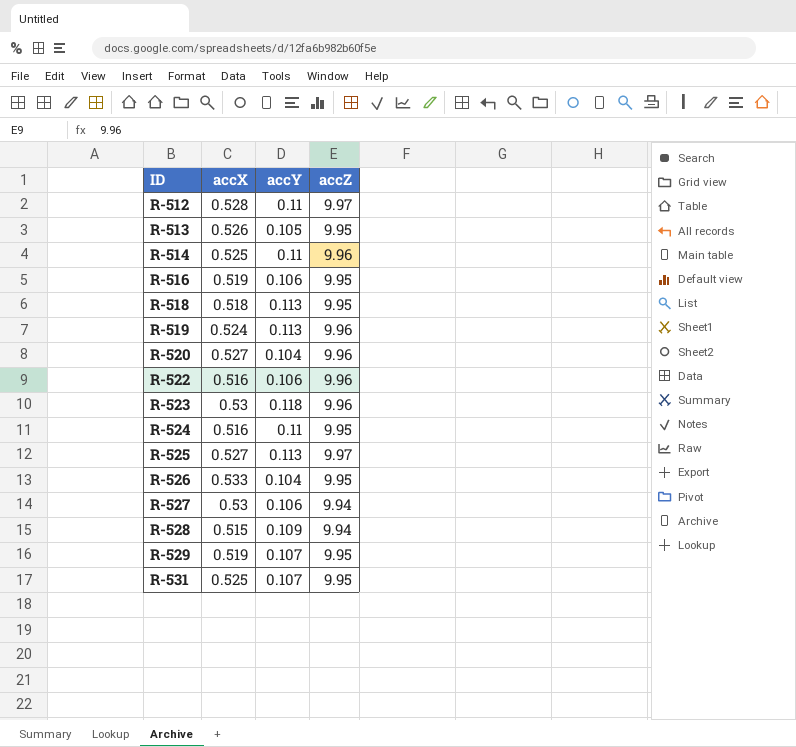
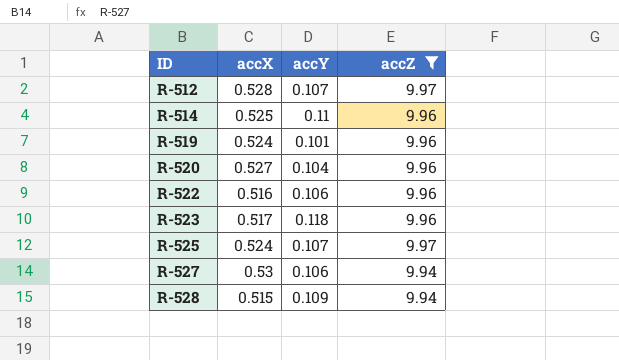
filter: none -> accZ != 9.95
R-512 | accY: 0.11 -> 0.107
R-519 | accY: 0.113 -> 0.101
R-523 | accX: 0.53 -> 0.517
R-525 | accX: 0.527 -> 0.524
R-525 | accY: 0.113 -> 0.107

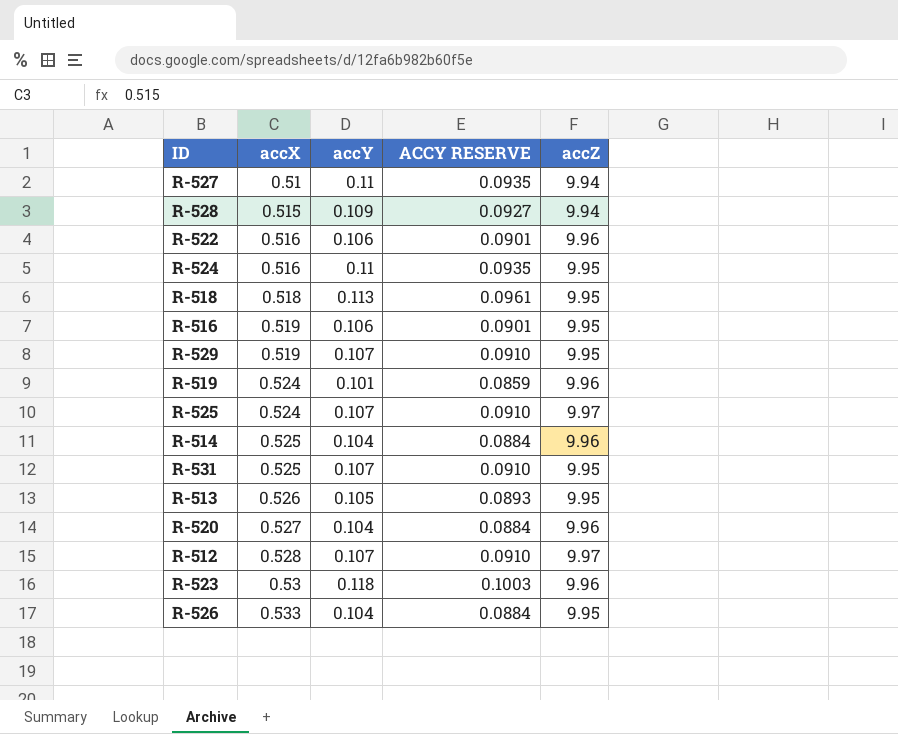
filter: accZ != 9.95 -> none
row order: ID ascending -> accX ascending
column ACCY RESERVE | formula: none -> [accY] * 0.85
R-527 | accX: 0.53 -> 0.51
R-527 | accY: 0.106 -> 0.11
R-514 | accY: 0.11 -> 0.104
R-523 | accX: 0.517 -> 0.53

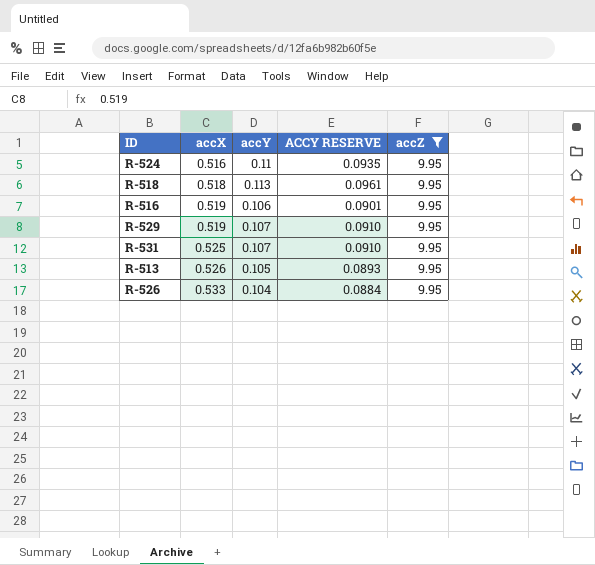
filter: none -> accZ = 9.95

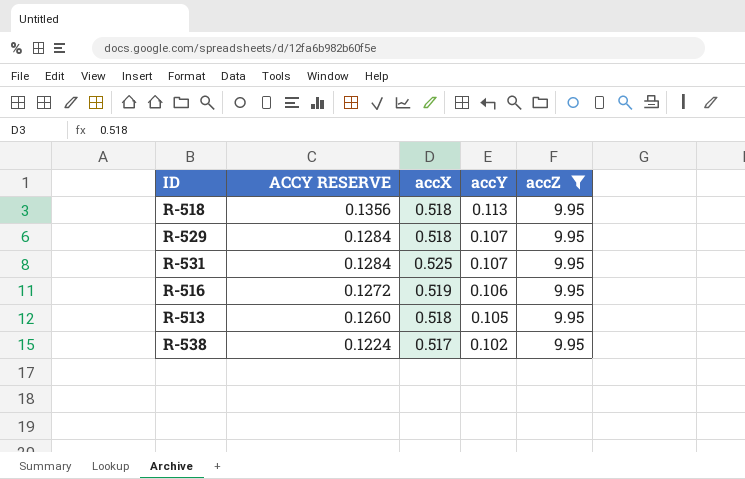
row order: accX ascending -> ACCY RESERVE descending
column ACCY RESERVE | formula: [accY] * 0.85 -> [accY] * 1.2
column ACCY RESERVE | position: 4 -> 2
row R-524: 0.516 | 0.11 | 0.0935 | 9.95 -> none
row R-526: 0.533 | 0.104 | 0.0884 | 9.95 -> none
R-529 | accX: 0.519 -> 0.518
R-513 | accX: 0.526 -> 0.518
row R-538: none -> 0.1224 | 0.517 | 0.102 | 9.95

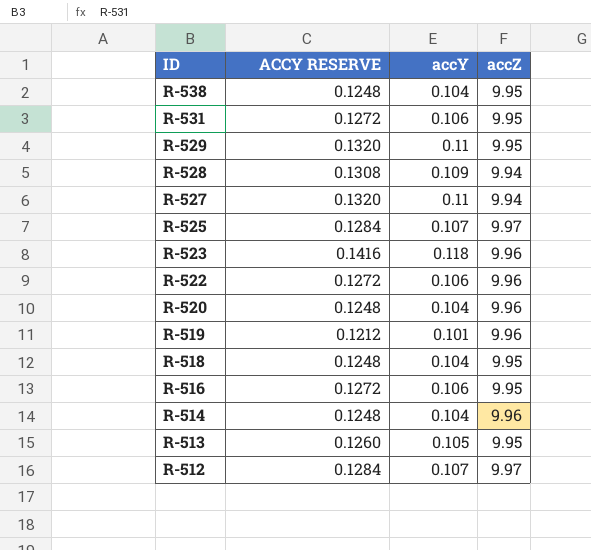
filter: accZ = 9.95 -> none
row order: ACCY RESERVE descending -> ID descending
column accX | position: 3 -> none
R-538 | ACCY RESERVE: 0.1224 -> 0.1248
R-538 | accY: 0.102 -> 0.104
R-531 | ACCY RESERVE: 0.1284 -> 0.1272
R-531 | accY: 0.107 -> 0.106
R-529 | ACCY RESERVE: 0.1284 -> 0.1320
R-529 | accY: 0.107 -> 0.11
R-518 | ACCY RESERVE: 0.1356 -> 0.1248
R-518 | accY: 0.113 -> 0.104

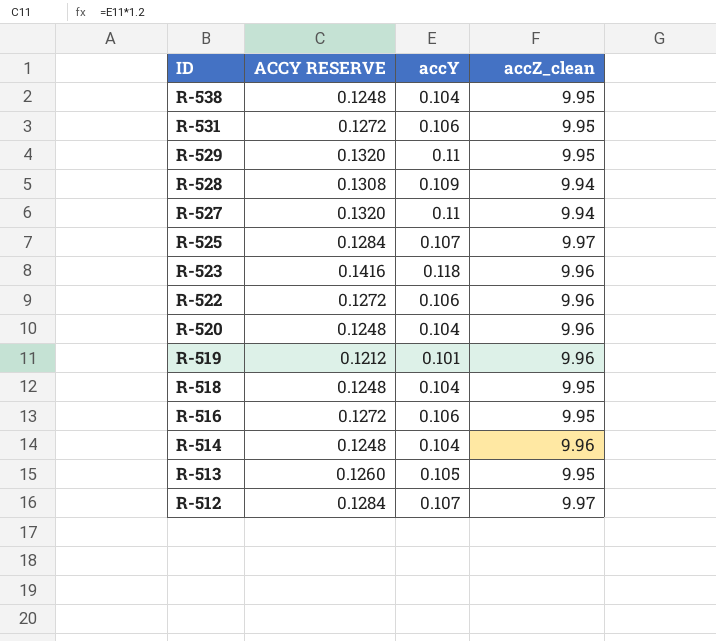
column name: accZ -> accZ_clean

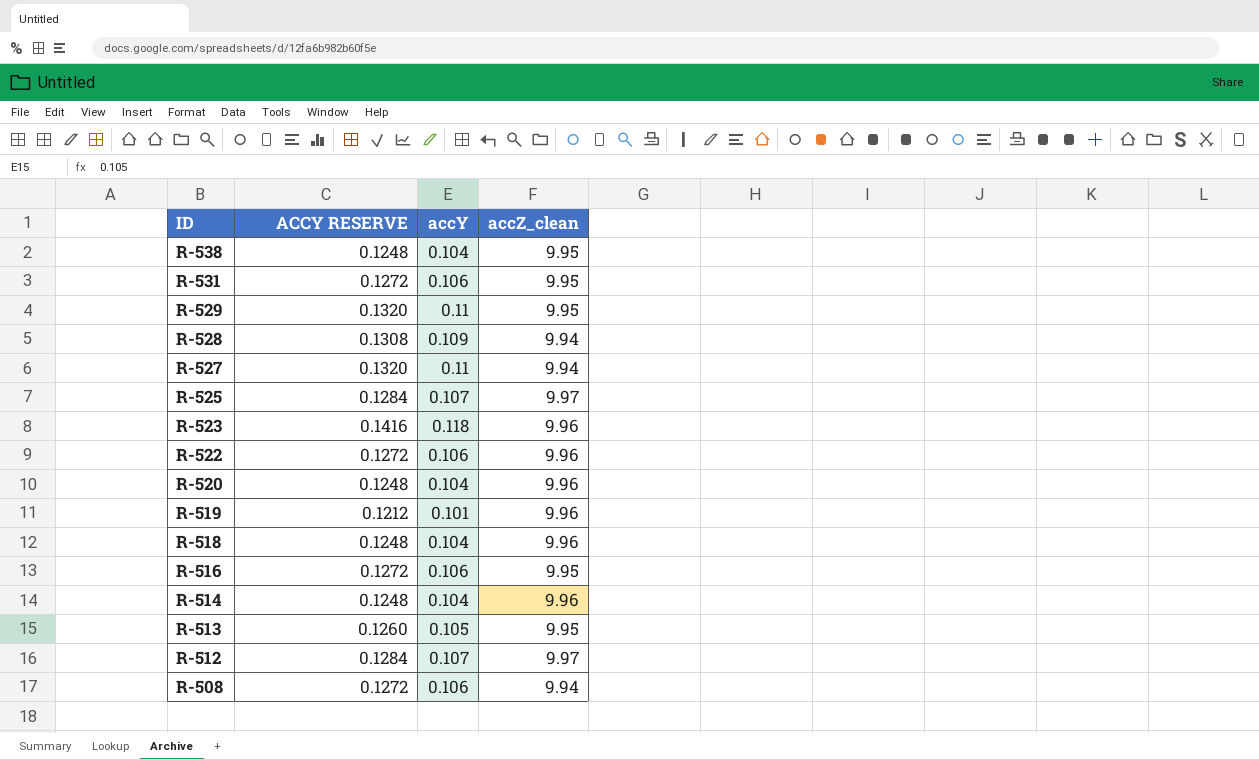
R-518 | accZ_clean: 9.95 -> 9.96
row R-508: none -> 0.1272 | 0.106 | 9.94

